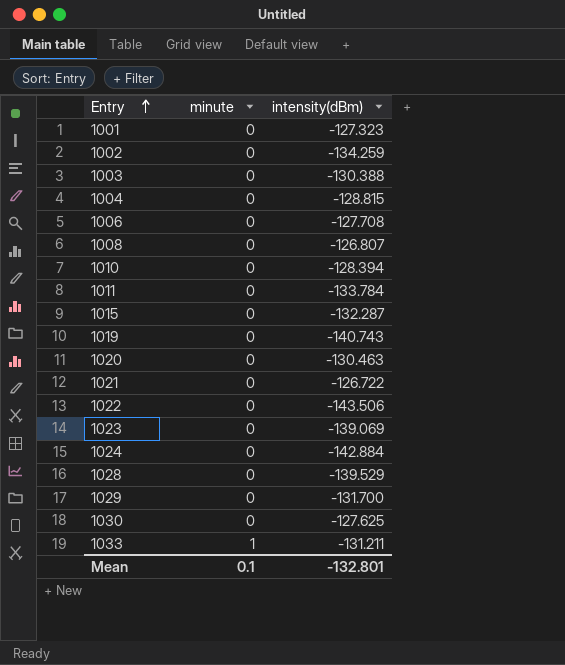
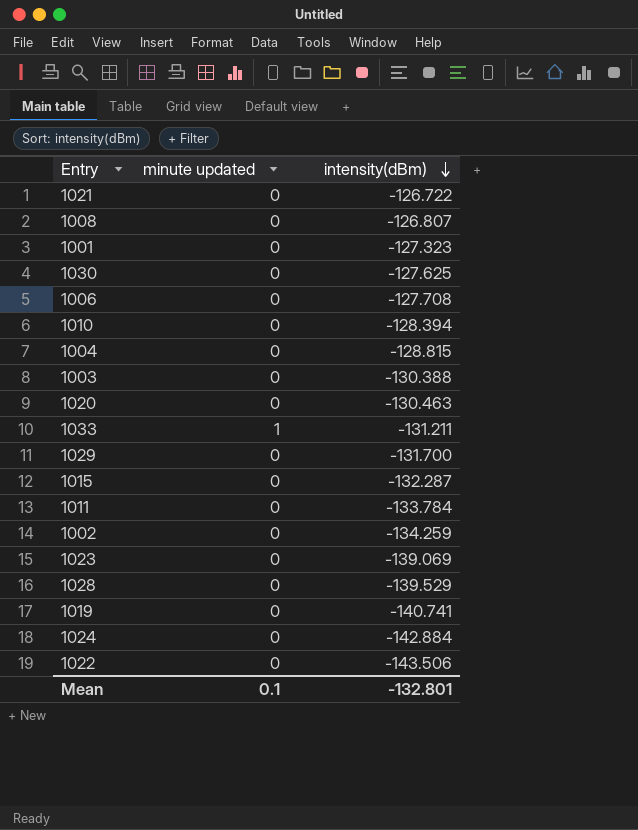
row order: Entry ascending -> intensity(dBm) descending
column name: minute -> minute updated
1019 | intensity(dBm): -140.743 -> -140.741

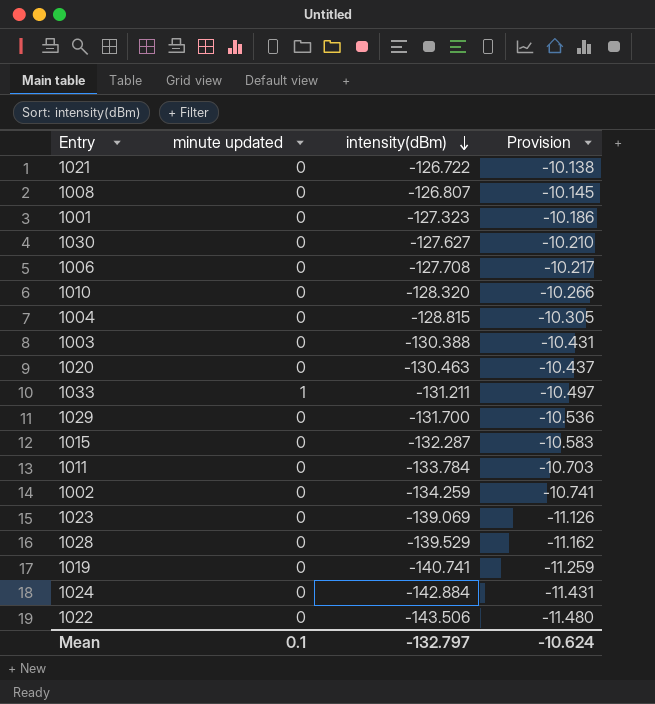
column Provision | formula: none -> [intensity(dBm)] * 0.08
1030 | intensity(dBm): -127.625 -> -127.627
1010 | intensity(dBm): -128.394 -> -128.320
Mean | intensity(dBm): -132.801 -> -132.797

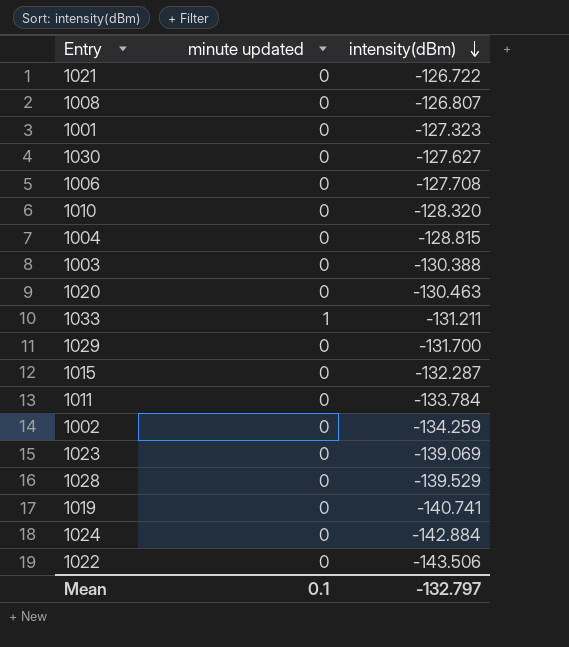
column Provision | formula: [intensity(dBm)] * 0.08 -> none

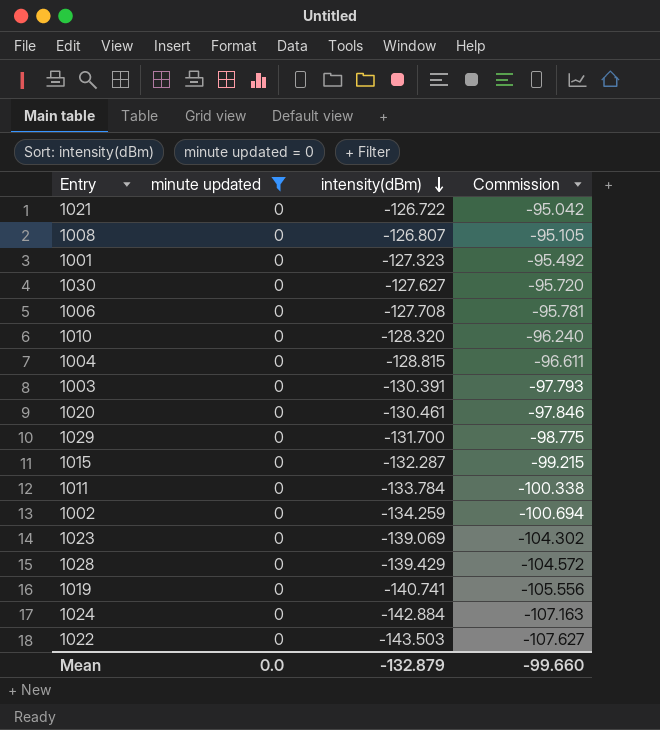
filter: none -> minute updated = 0
column Commission | formula: none -> [intensity(dBm)] * 0.75
1003 | intensity(dBm): -130.388 -> -130.391
1020 | intensity(dBm): -130.463 -> -130.461
1028 | intensity(dBm): -139.529 -> -139.429
1022 | intensity(dBm): -143.506 -> -143.503
Mean | minute updated: 0.1 -> 0.0
Mean | intensity(dBm): -132.797 -> -132.879

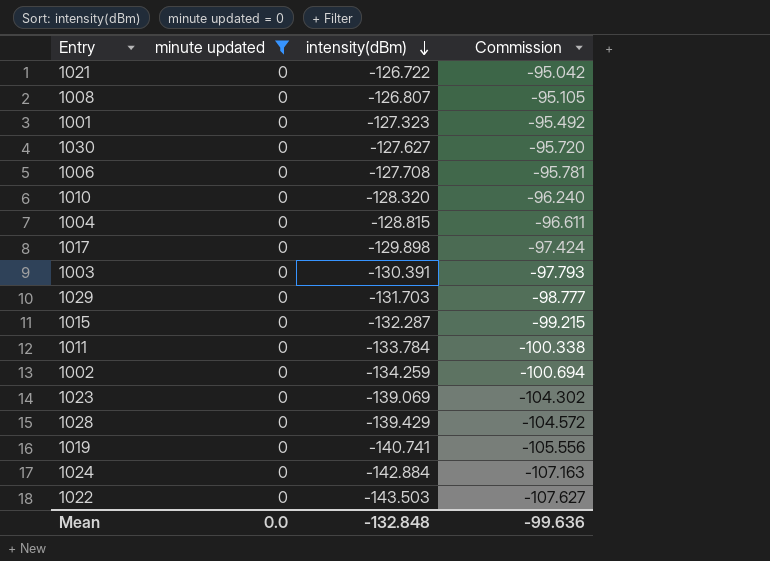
row 1020: 0 | -130.461 | -97.846 -> none
row 1017: none -> 0 | -129.898 | -97.424
1029 | intensity(dBm): -131.700 -> -131.703
1029 | Commission: -98.775 -> -98.777
Mean | intensity(dBm): -132.879 -> -132.848
Mean | Commission: -99.660 -> -99.636

